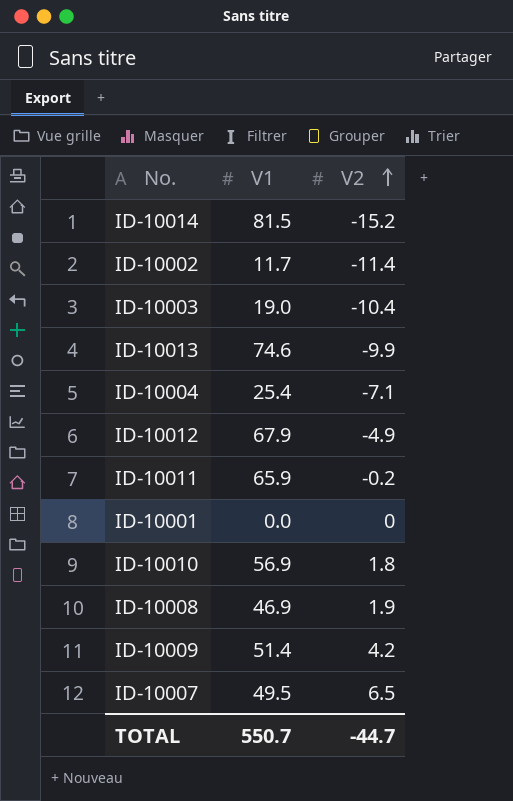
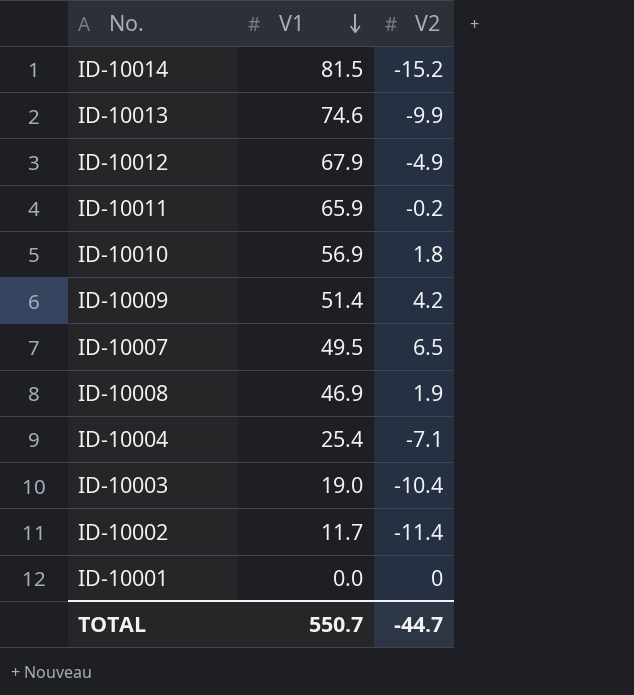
row order: V2 ascending -> V1 descending

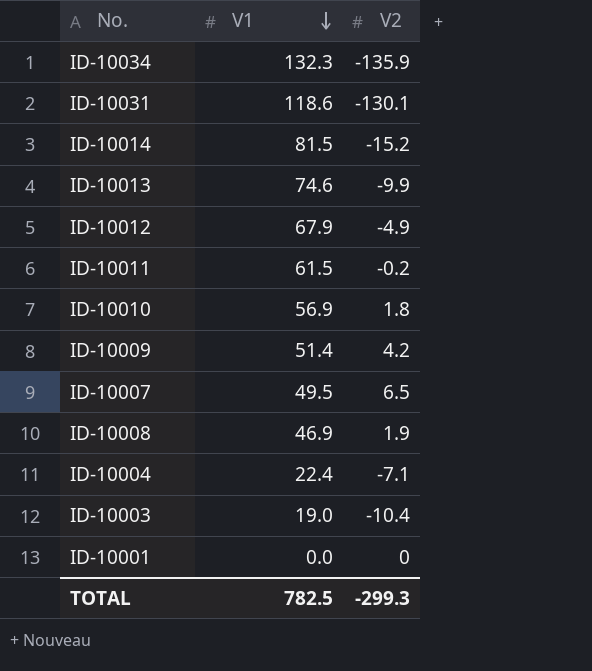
row ID-10002: 11.7 | -11.4 -> none
row ID-10034: none -> 132.3 | -135.9
row ID-10031: none -> 118.6 | -130.1
ID-10011 | V1: 65.9 -> 61.5
ID-10004 | V1: 25.4 -> 22.4
TOTAL | V1: 550.7 -> 782.5
TOTAL | V2: -44.7 -> -299.3

